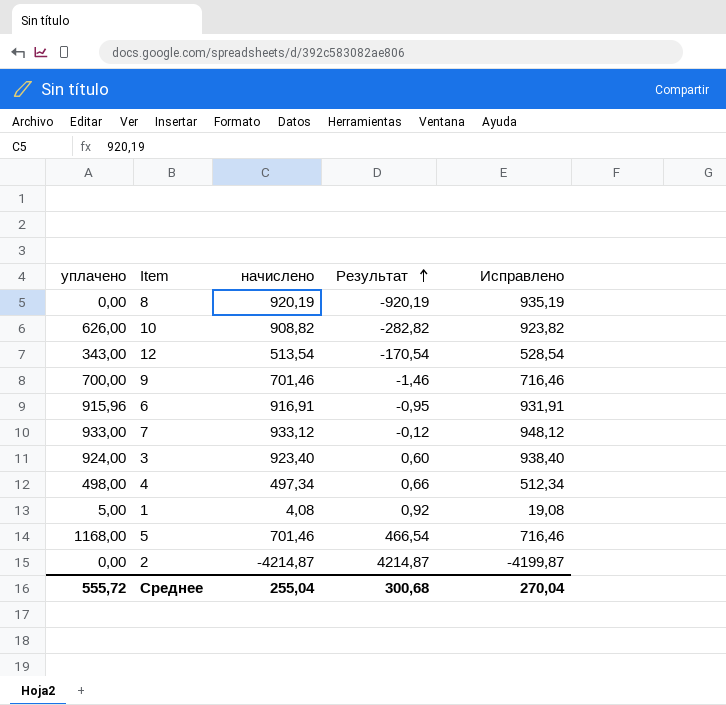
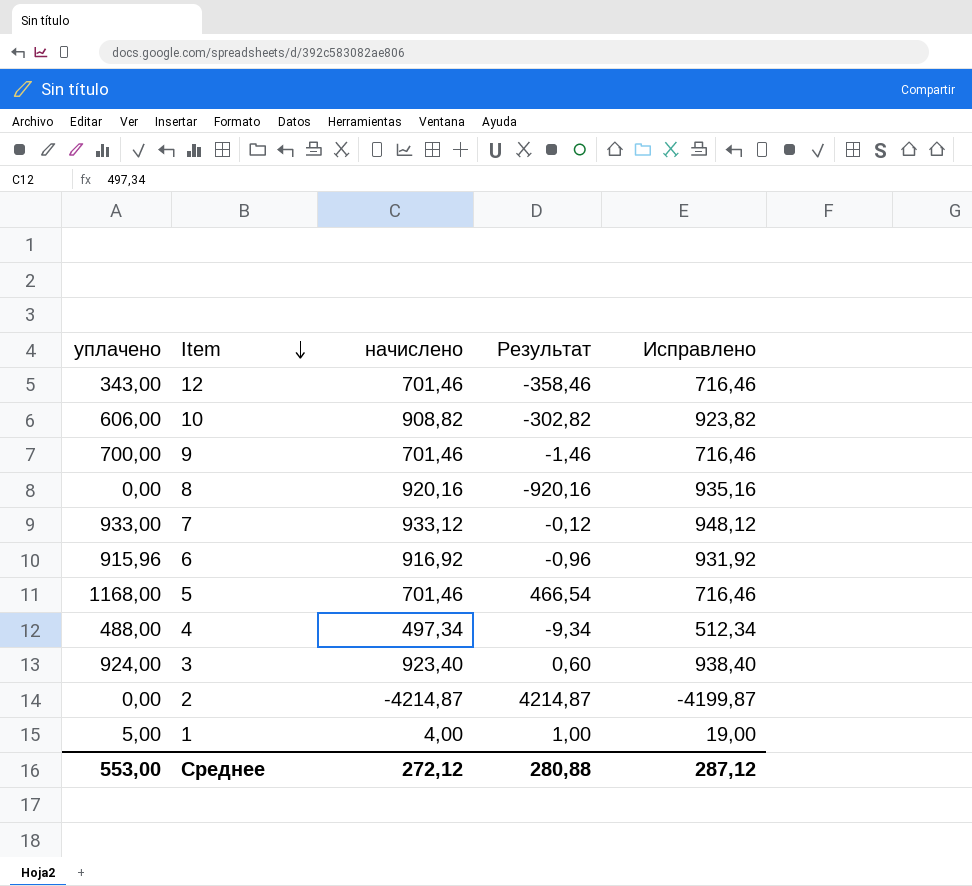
row order: Результат ascending -> Item descending
12 | начислено: 513,54 -> 701,46
12 | Результат: -170,54 -> -358,46
12 | Исправлено: 528,54 -> 716,46
10 | уплачено: 626,00 -> 606,00
10 | Результат: -282,82 -> -302,82
8 | начислено: 920,19 -> 920,16
8 | Результат: -920,19 -> -920,16
8 | Исправлено: 935,19 -> 935,16
6 | начислено: 916,91 -> 916,92
6 | Результат: -0,95 -> -0,96
6 | Исправлено: 931,91 -> 931,92
4 | уплачено: 498,00 -> 488,00
4 | Результат: 0,66 -> -9,34
1 | начислено: 4,08 -> 4,00
1 | Результат: 0,92 -> 1,00
1 | Исправлено: 19,08 -> 19,00
Среднее | уплачено: 555,72 -> 553,00
Среднее | начислено: 255,04 -> 272,12
Среднее | Результат: 300,68 -> 280,88
Среднее | Исправлено: 270,04 -> 287,12

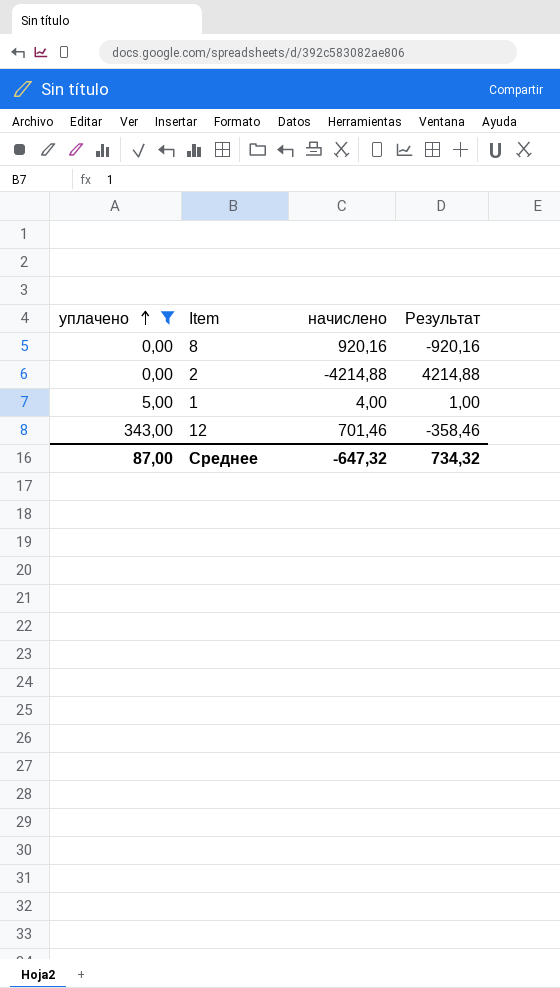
filter: none -> уплачено <= 343,00
row order: Item descending -> уплачено ascending
column Исправлено | formula: [начислено] + 15 -> none
2 | начислено: -4214,87 -> -4214,88
2 | Результат: 4214,87 -> 4214,88
Среднее | уплачено: 553,00 -> 87,00
Среднее | начислено: 272,12 -> -647,32
Среднее | Результат: 280,88 -> 734,32

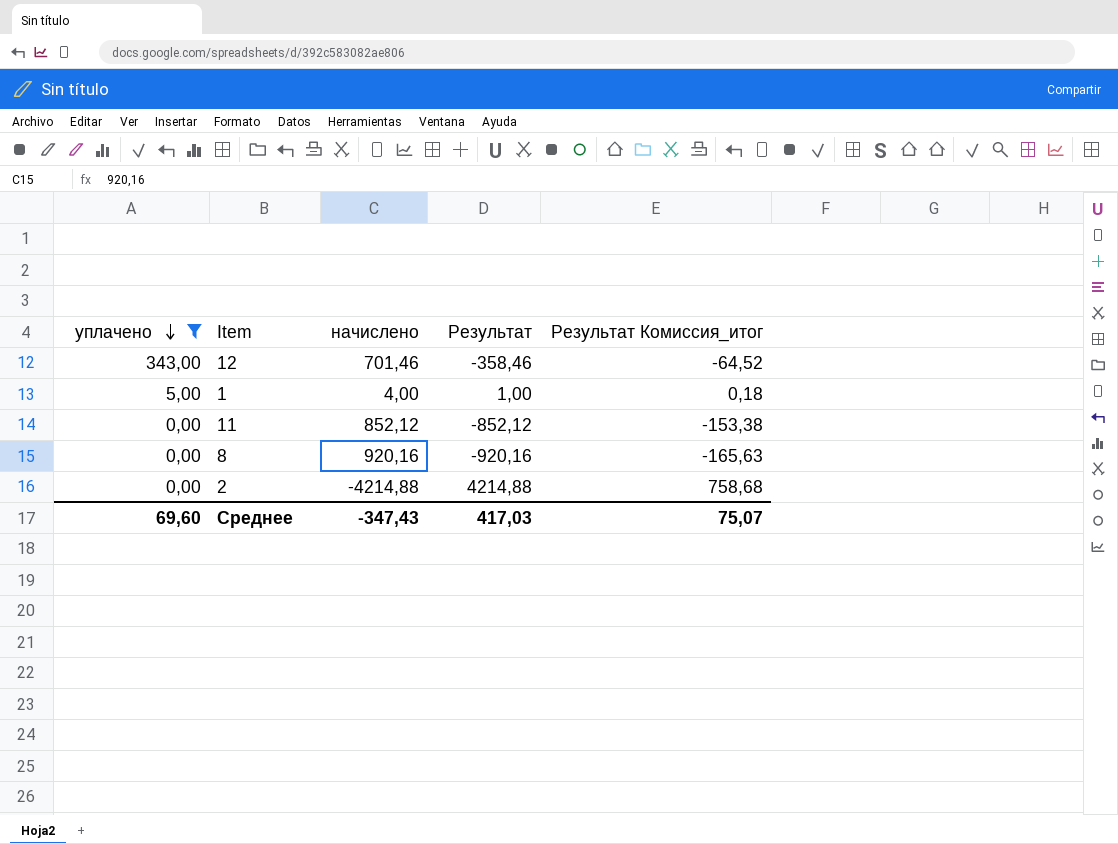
row order: уплачено ascending -> уплачено descending
column Результат Комиссия_итог | formula: none -> [Результат] * 0,18
row 11: none -> 0,00 | 852,12 | -852,12 | -153,38
Среднее | уплачено: 87,00 -> 69,60
Среднее | начислено: -647,32 -> -347,43
Среднее | Результат: 734,32 -> 417,03

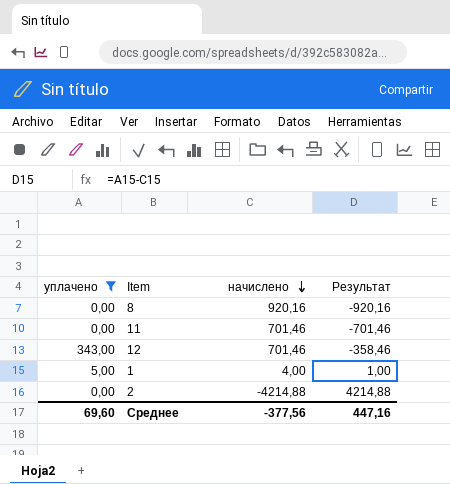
row order: уплачено descending -> начислено descending
column Результат Комиссия_итог | formula: [Результат] * 0,18 -> none
11 | начислено: 852,12 -> 701,46
11 | Результат: -852,12 -> -701,46
Среднее | начислено: -347,43 -> -377,56
Среднее | Результат: 417,03 -> 447,16

